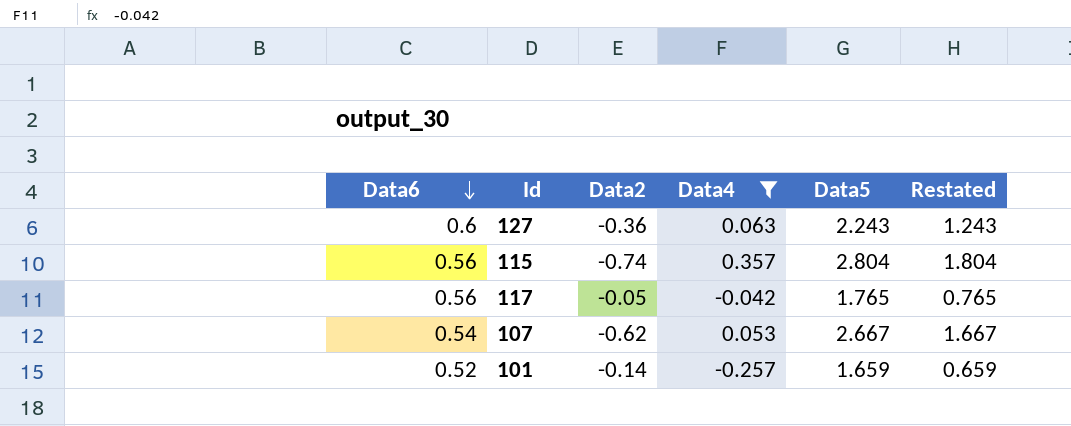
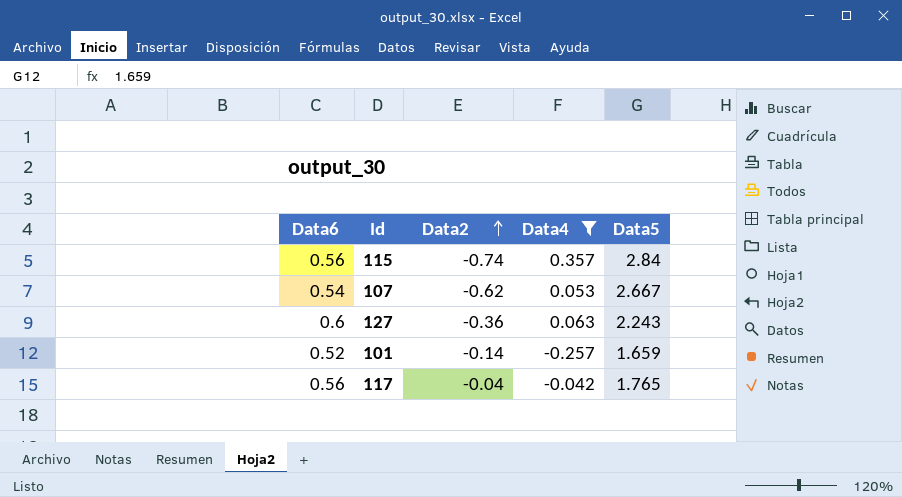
row order: Data6 descending -> Data2 ascending
column Restated | formula: [Data5] - 1 -> none
115 | Data5: 2.804 -> 2.84
117 | Data2: -0.05 -> -0.04

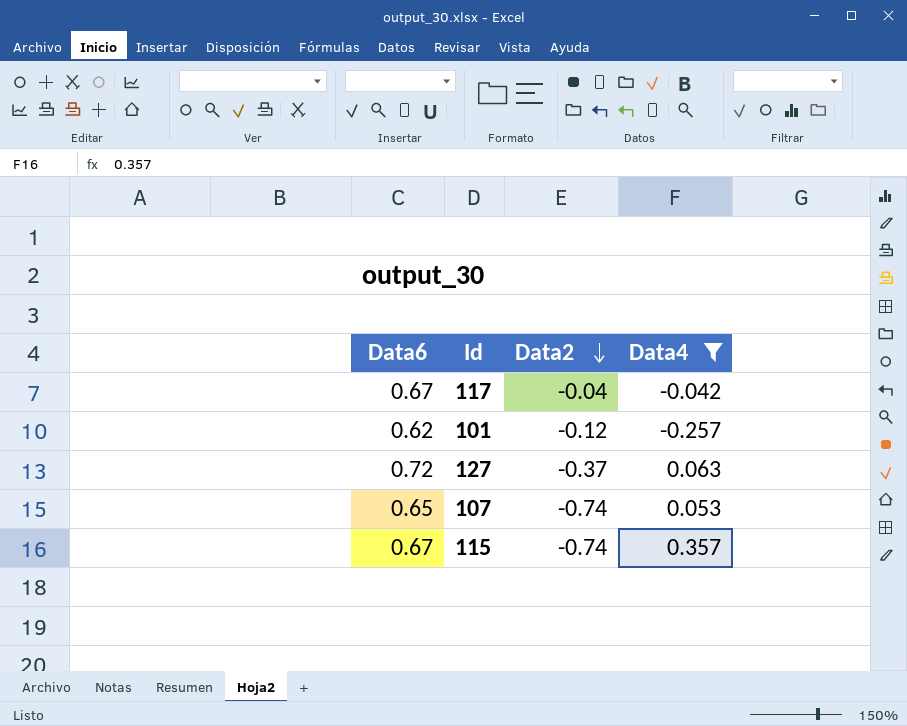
row order: Data2 ascending -> Data2 descending
column Data5 | position: 5 -> none
117 | Data6: 0.56 -> 0.67
101 | Data6: 0.52 -> 0.62
101 | Data2: -0.14 -> -0.12
127 | Data6: 0.6 -> 0.72
127 | Data2: -0.36 -> -0.37
107 | Data6: 0.54 -> 0.65
107 | Data2: -0.62 -> -0.74
115 | Data6: 0.56 -> 0.67

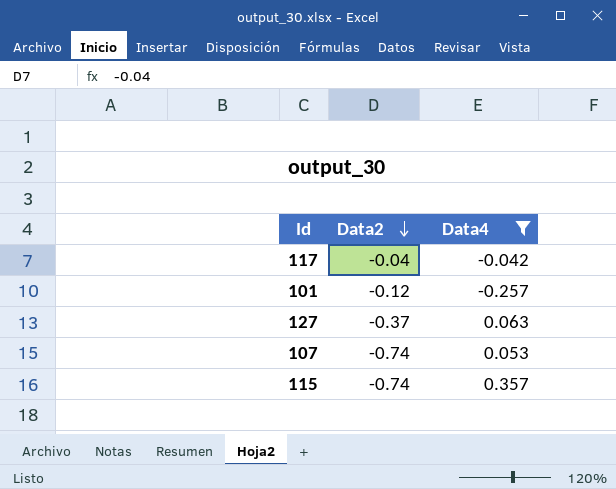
column Data6 | position: 1 -> none

